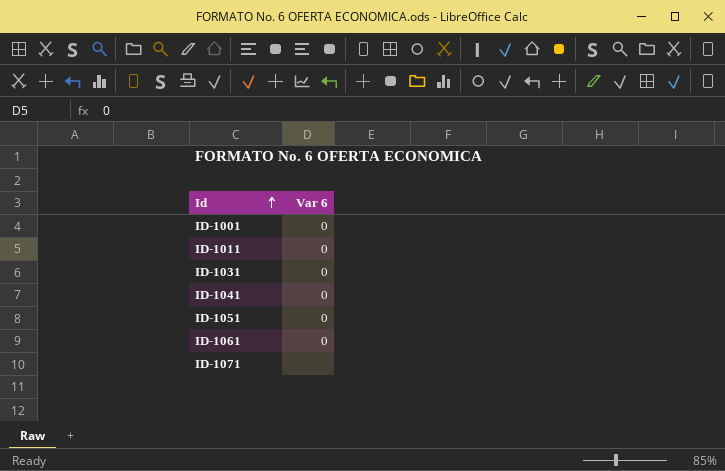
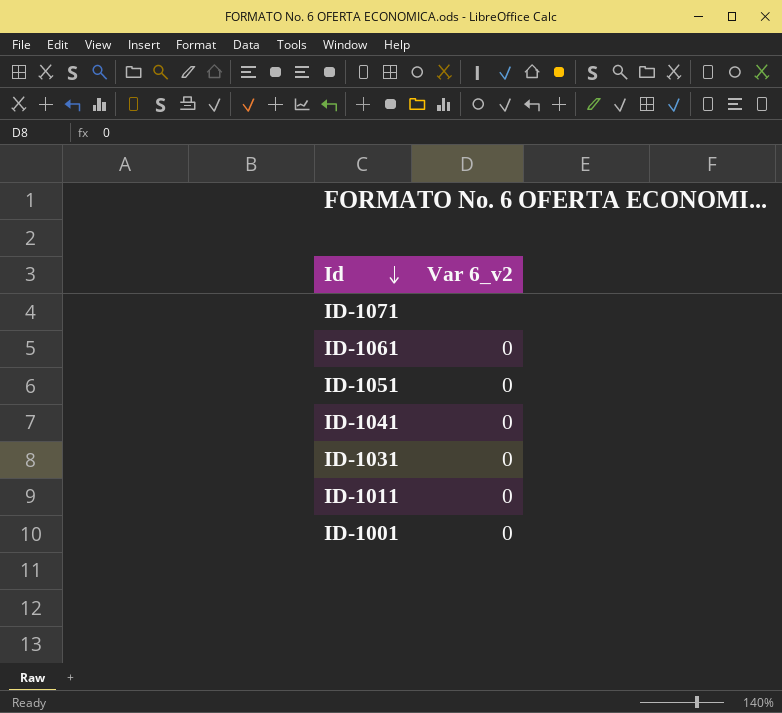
row order: Id ascending -> Id descending
column name: Var 6 -> Var 6_v2

